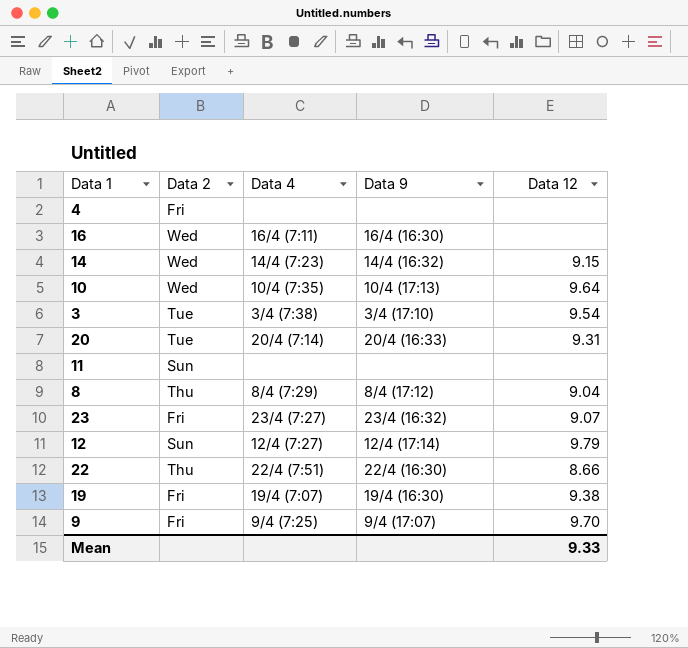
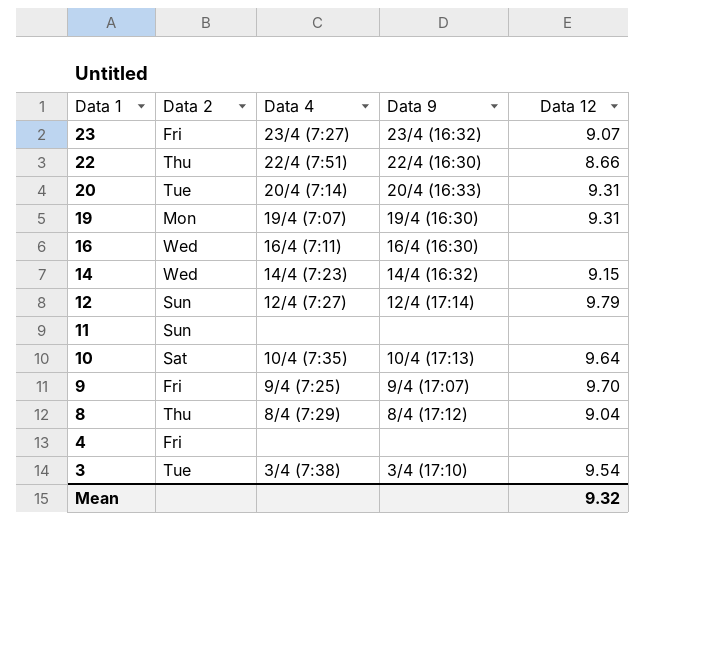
row order: none -> Data 1 descending
19 | Data 2: Fri -> Mon
19 | Data 12: 9.38 -> 9.31
10 | Data 2: Wed -> Sat
Mean | Data 12: 9.33 -> 9.32

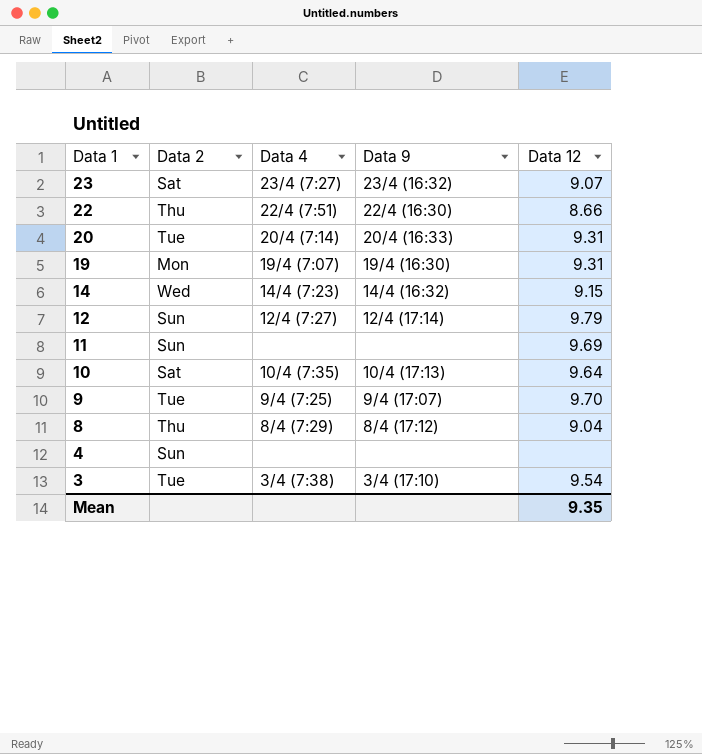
row 16: Wed | 16/4 (7:11) | 16/4 (16:30) | none -> none
23 | Data 2: Fri -> Sat
11 | Data 12: none -> 9.69
9 | Data 2: Fri -> Tue
4 | Data 2: Fri -> Sun
Mean | Data 12: 9.32 -> 9.35

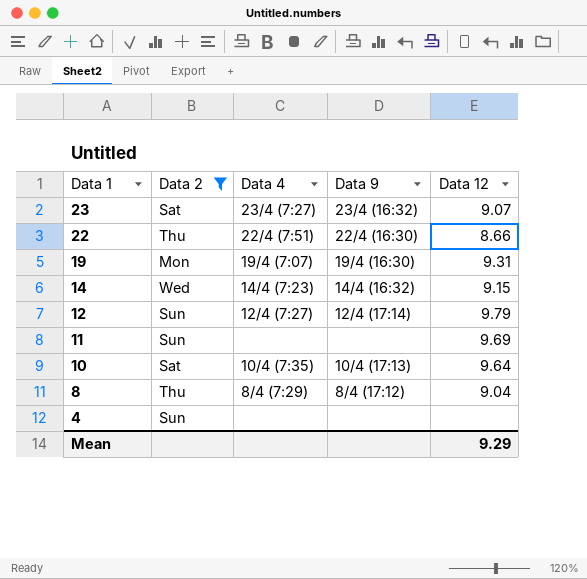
filter: none -> Data 2 != Tue
Mean | Data 12: 9.35 -> 9.29

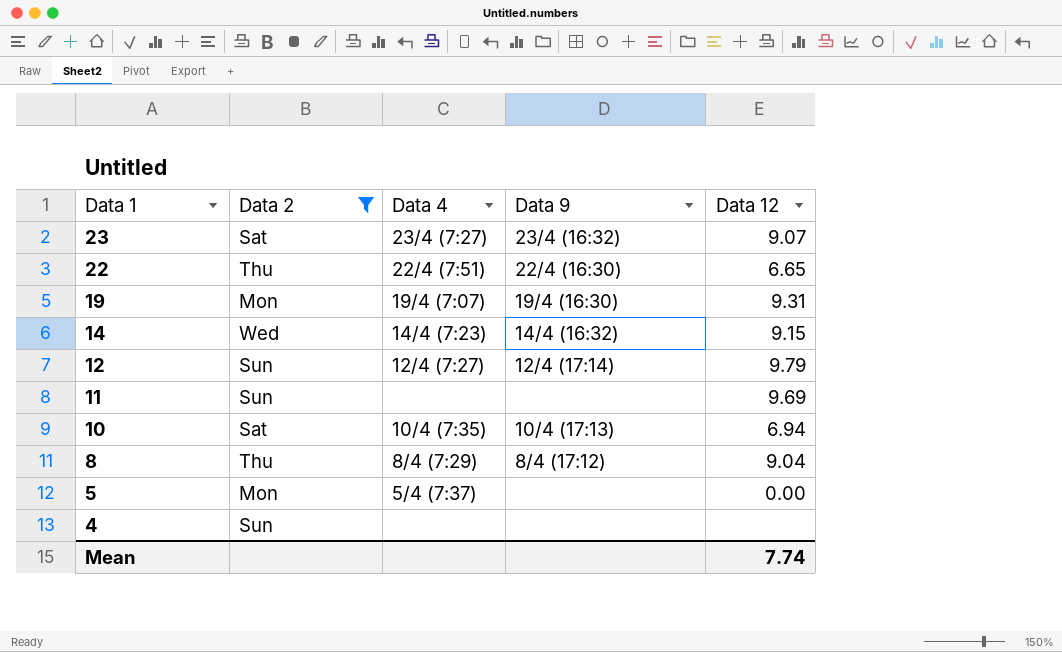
22 | Data 12: 8.66 -> 6.65
10 | Data 12: 9.64 -> 6.94
row 5: none -> Mon | 5/4 (7:37) | none | 0.00
Mean | Data 12: 9.29 -> 7.74

